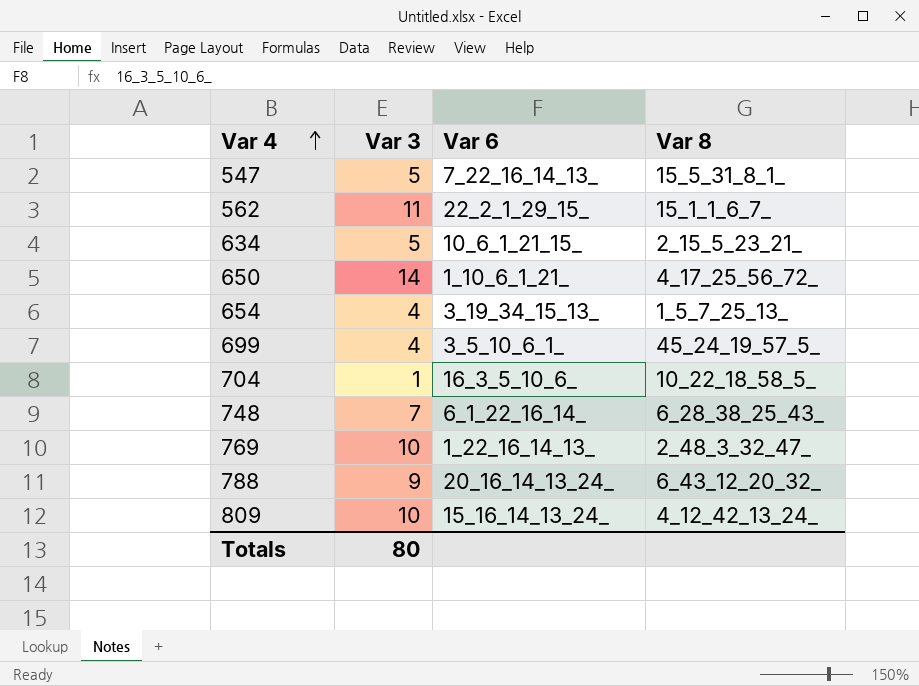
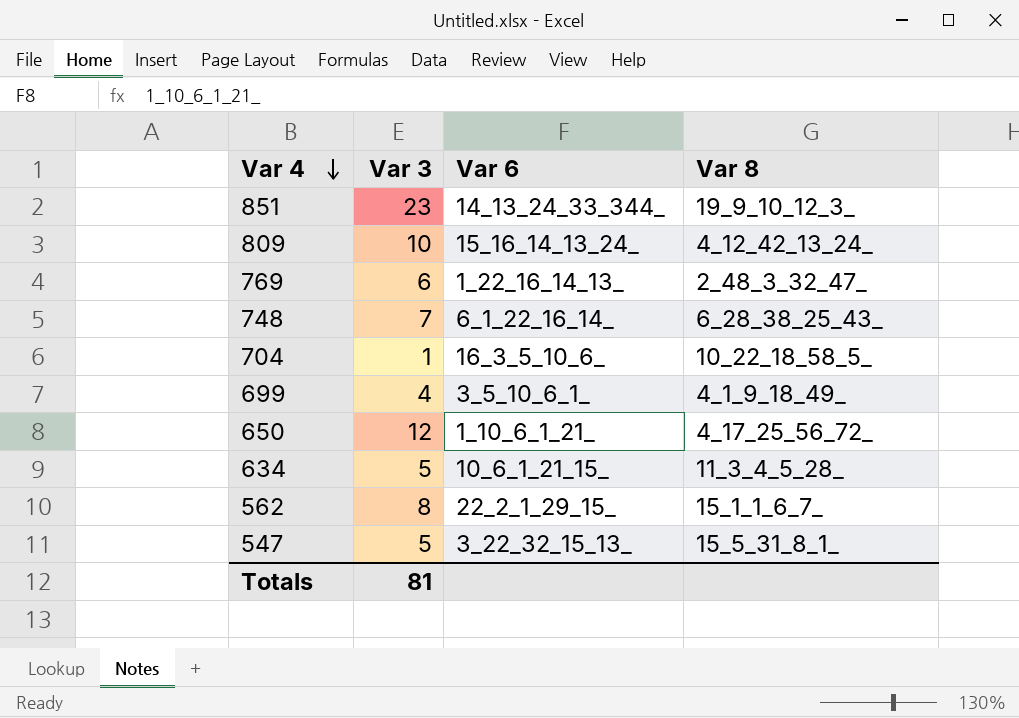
row order: Var 4 ascending -> Var 4 descending
row 654: 4 | 3_19_34_15_13_ | 1_5_7_25_13_ -> none
row 788: 9 | 20_16_14_13_24_ | 6_43_12_20_32_ -> none
row 851: none -> 23 | 14_13_24_33_344_ | 19_9_10_12_3_
769 | Var 3: 10 -> 6
699 | Var 8: 45_24_19_57_5_ -> 4_1_9_18_49_
650 | Var 3: 14 -> 12
634 | Var 8: 2_15_5_23_21_ -> 11_3_4_5_28_
562 | Var 3: 11 -> 8
547 | Var 6: 7_22_16_14_13_ -> 3_22_32_15_13_
Totals | Var 3: 80 -> 81

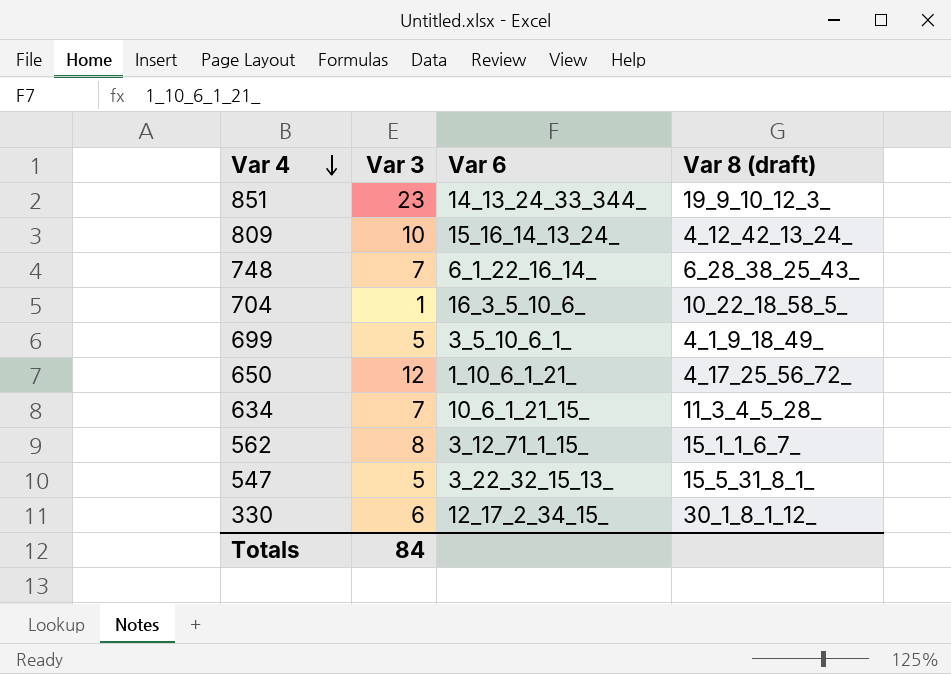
column name: Var 8 -> Var 8 (draft)
row 769: 6 | 1_22_16_14_13_ | 2_48_3_32_47_ -> none
699 | Var 3: 4 -> 5
634 | Var 3: 5 -> 7
562 | Var 6: 22_2_1_29_15_ -> 3_12_71_1_15_
row 330: none -> 6 | 12_17_2_34_15_ | 30_1_8_1_12_
Totals | Var 3: 81 -> 84

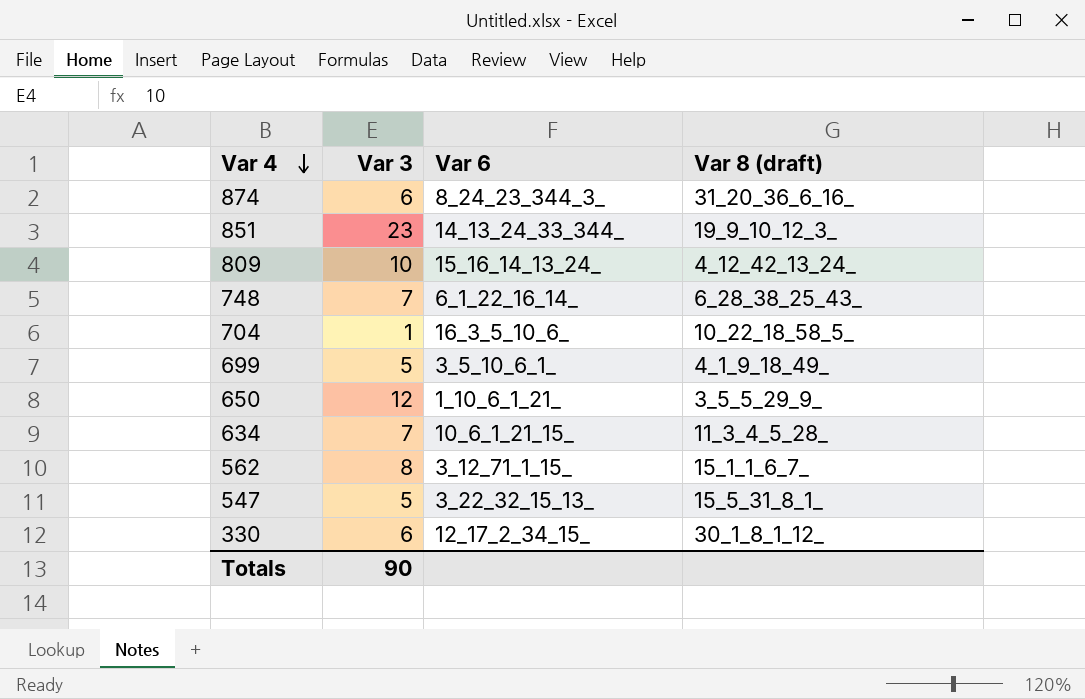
row 874: none -> 6 | 8_24_23_344_3_ | 31_20_36_6_16_
650 | Var 8 (draft): 4_17_25_56_72_ -> 3_5_5_29_9_
Totals | Var 3: 84 -> 90

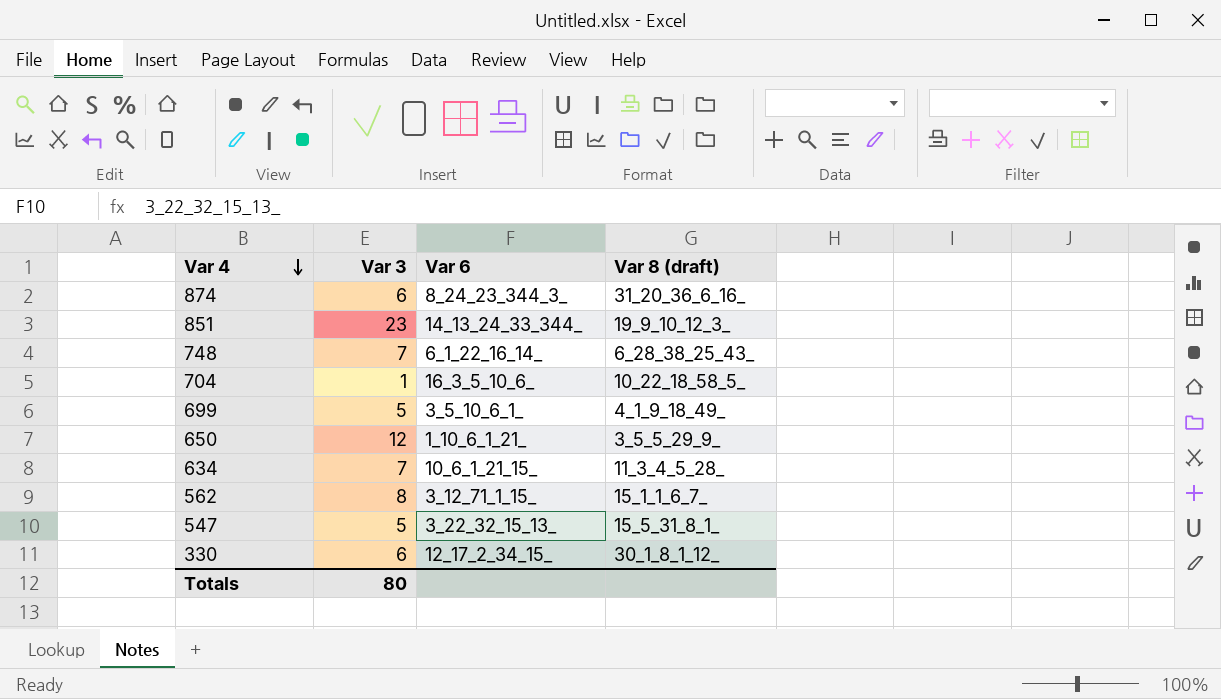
row 809: 10 | 15_16_14_13_24_ | 4_12_42_13_24_ -> none
Totals | Var 3: 90 -> 80

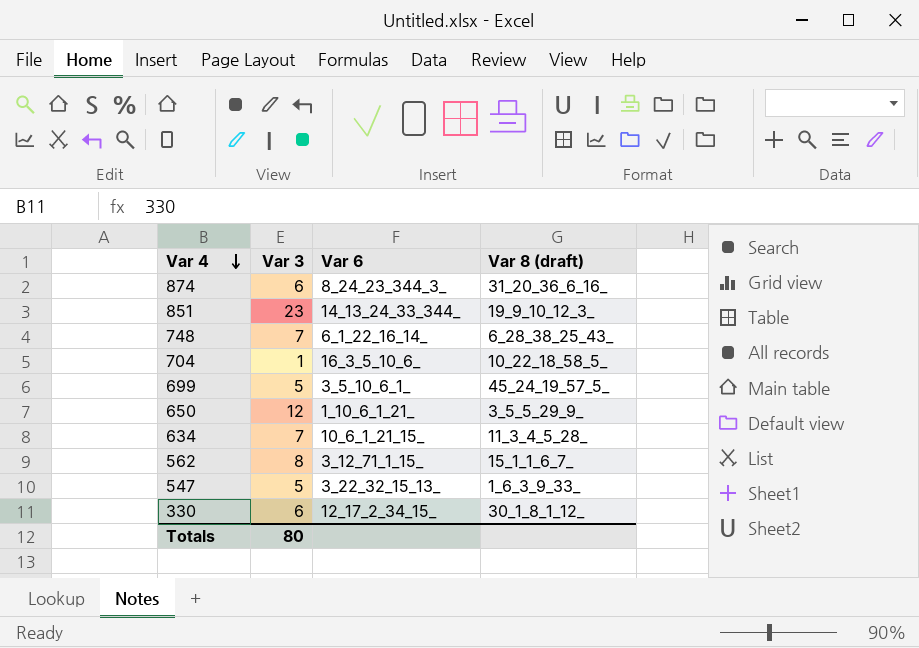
699 | Var 8 (draft): 4_1_9_18_49_ -> 45_24_19_57_5_
547 | Var 8 (draft): 15_5_31_8_1_ -> 1_6_3_9_33_

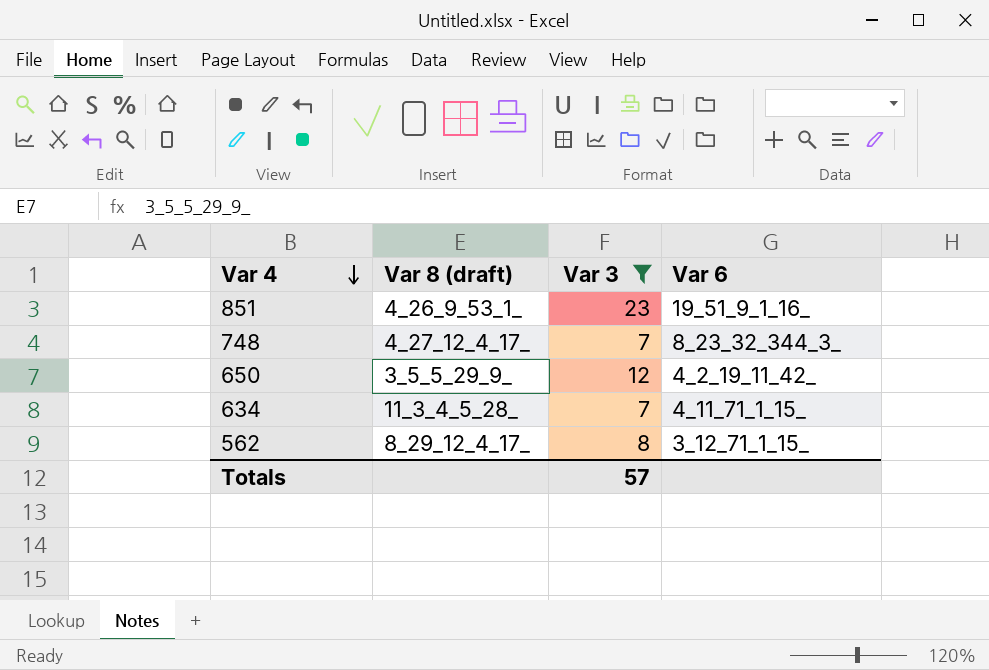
filter: none -> Var 3 >= 7
column Var 8 (draft) | position: 4 -> 2
851 | Var 8 (draft): 19_9_10_12_3_ -> 4_26_9_53_1_
851 | Var 6: 14_13_24_33_344_ -> 19_51_9_1_16_
748 | Var 8 (draft): 6_28_38_25_43_ -> 4_27_12_4_17_
748 | Var 6: 6_1_22_16_14_ -> 8_23_32_344_3_
650 | Var 6: 1_10_6_1_21_ -> 4_2_19_11_42_
634 | Var 6: 10_6_1_21_15_ -> 4_11_71_1_15_
562 | Var 8 (draft): 15_1_1_6_7_ -> 8_29_12_4_17_
Totals | Var 3: 80 -> 57

